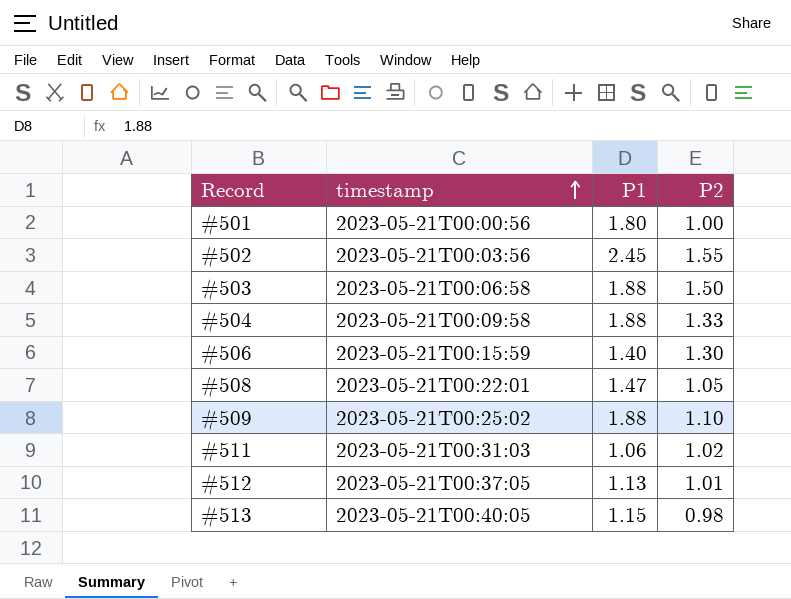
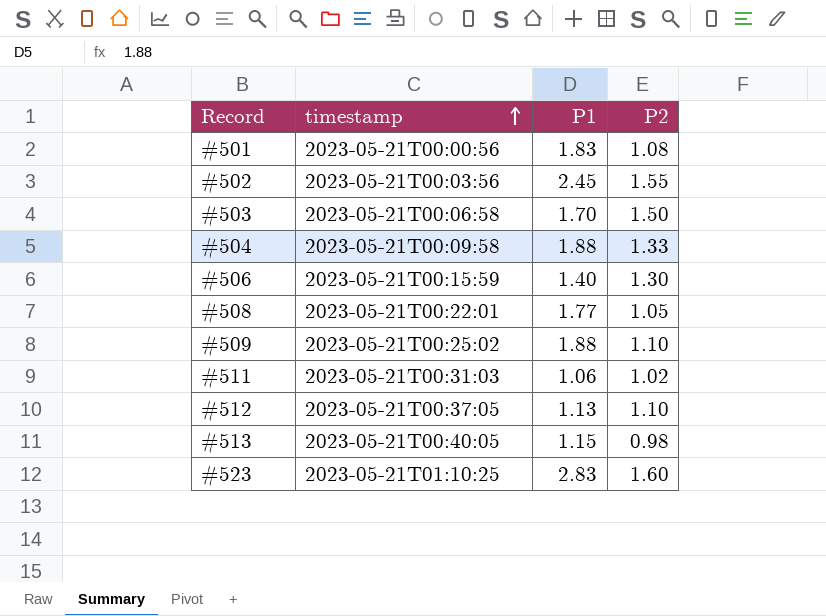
#501 | P1: 1.80 -> 1.83
#501 | P2: 1.00 -> 1.08
#503 | P1: 1.88 -> 1.70
#508 | P1: 1.47 -> 1.77
#512 | P2: 1.01 -> 1.10
row #523: none -> 2023-05-21T01:10:25 | 2.83 | 1.60

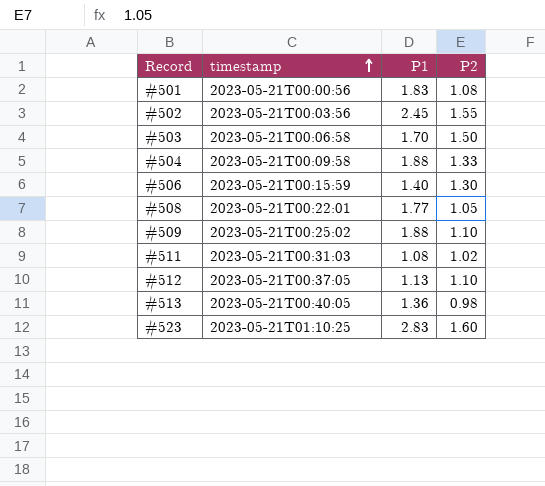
#511 | P1: 1.06 -> 1.08
#513 | P1: 1.15 -> 1.36

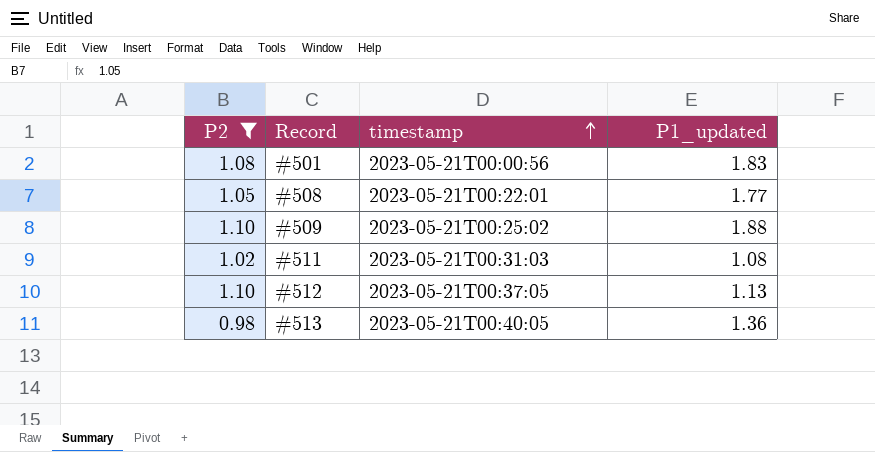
filter: none -> P2 <= 1.10
column P2 | position: 4 -> 1
column name: P1 -> P1_updated

